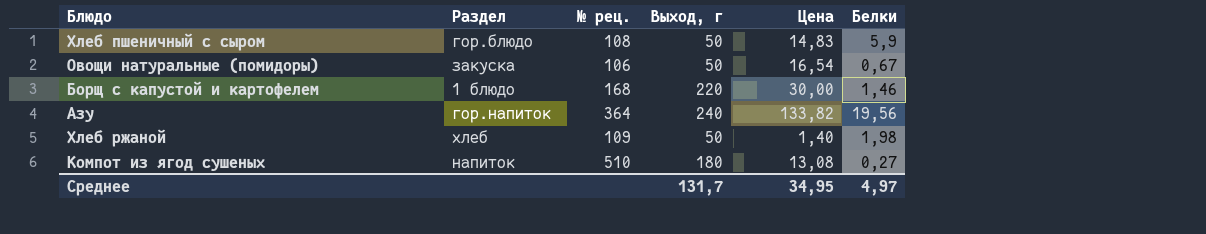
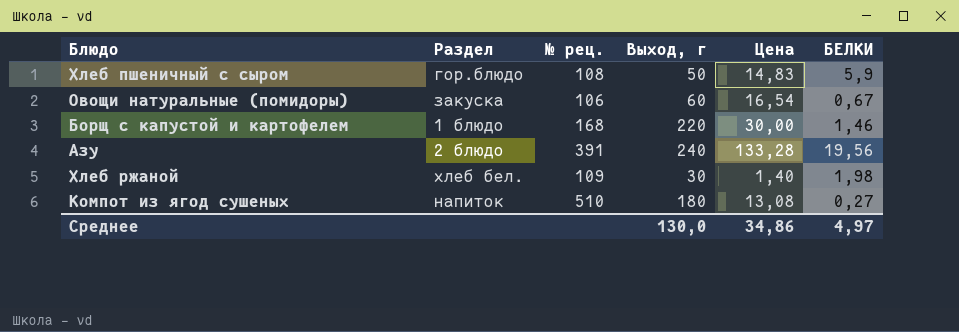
column name: Белки -> БЕЛКИ
Овощи натуральные (помидоры) | Выход, г: 50 -> 60
Азу | Раздел: гор.напиток -> 2 блюдо
Азу | № рец.: 364 -> 391
Азу | Цена: 133,82 -> 133,28
Хлеб ржаной | Раздел: хлеб -> хлеб бел.
Хлеб ржаной | Выход, г: 50 -> 30
Среднее | Выход, г: 131,7 -> 130,0
Среднее | Цена: 34,95 -> 34,86

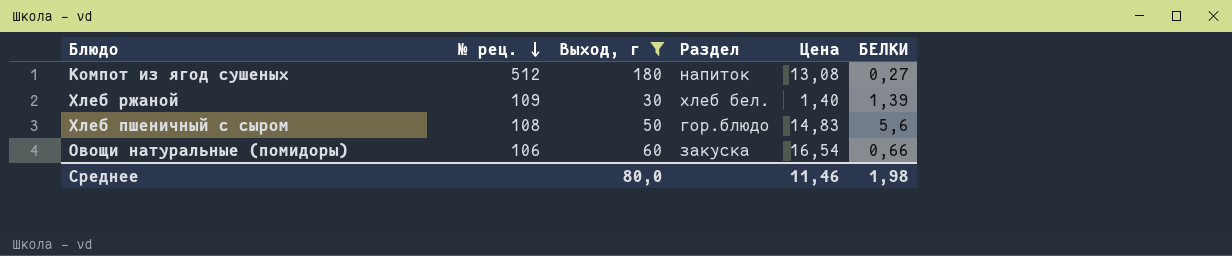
filter: none -> Выход, г <= 180
row order: none -> № рец. descending
column Раздел | position: 2 -> 4
Компот из ягод сушеных | № рец.: 510 -> 512
Хлеб ржаной | БЕЛКИ: 1,98 -> 1,39
Хлеб пшеничный с сыром | БЕЛКИ: 5,9 -> 5,6
Овощи натуральные (помидоры) | БЕЛКИ: 0,67 -> 0,66
Среднее | Выход, г: 130,0 -> 80,0
Среднее | Цена: 34,86 -> 11,46
Среднее | БЕЛКИ: 4,97 -> 1,98

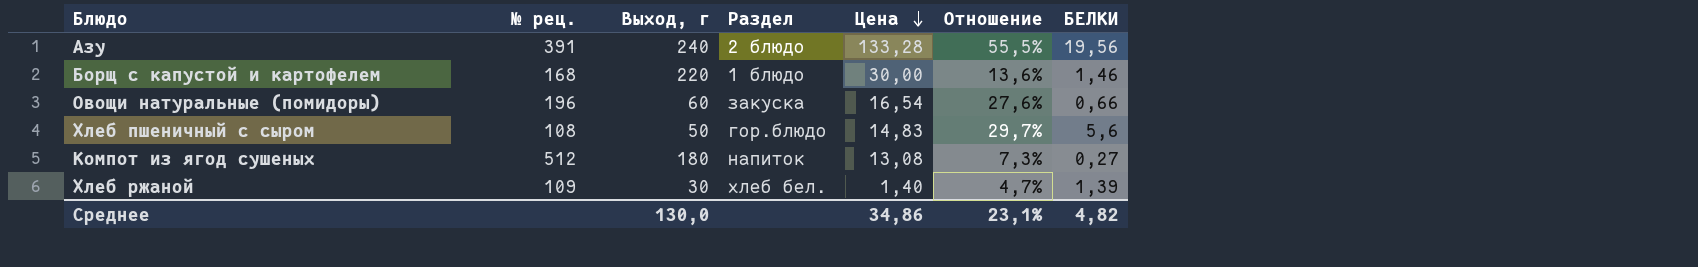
filter: Выход, г <= 180 -> none
row order: № рец. descending -> Цена descending
column Отношение | formula: none -> [Цена] / [Выход, г]
Овощи натуральные (помидоры) | № рец.: 106 -> 196
Среднее | Выход, г: 80,0 -> 130,0
Среднее | Цена: 11,46 -> 34,86
Среднее | БЕЛКИ: 1,98 -> 4,82

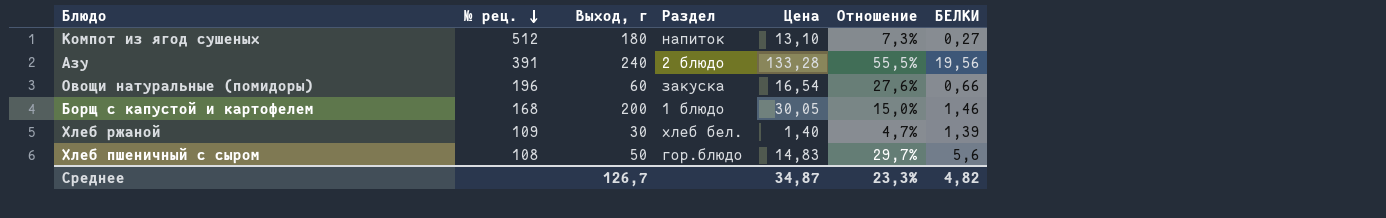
row order: Цена descending -> № рец. descending
Компот из ягод сушеных | Цена: 13,08 -> 13,10
Борщ с капустой и картофелем | Выход, г: 220 -> 200
Борщ с капустой и картофелем | Цена: 30,00 -> 30,05
Борщ с капустой и картофелем | Отношение: 13,6% -> 15,0%
Среднее | Выход, г: 130,0 -> 126,7
Среднее | Цена: 34,86 -> 34,87
Среднее | Отношение: 23,1% -> 23,3%

